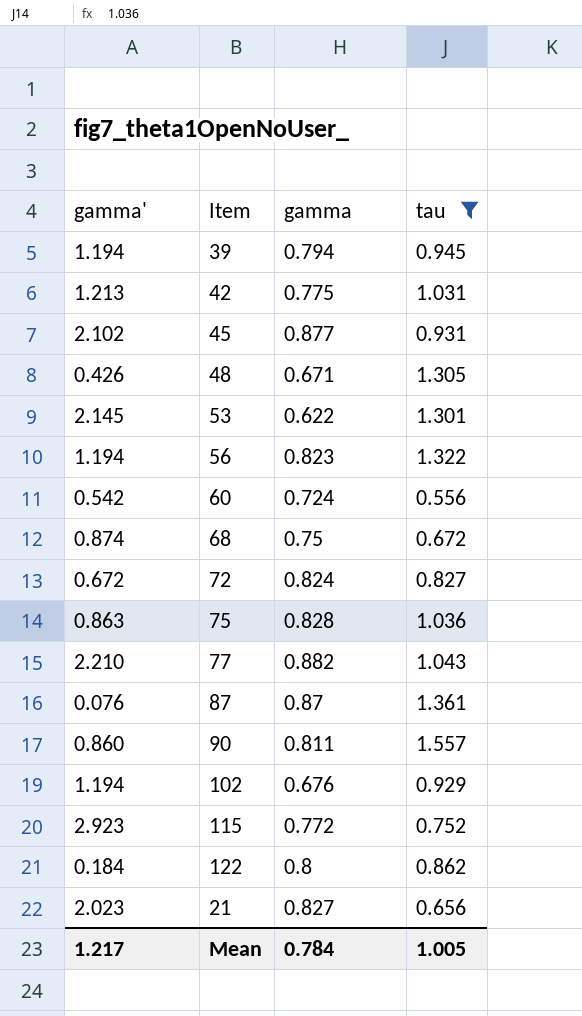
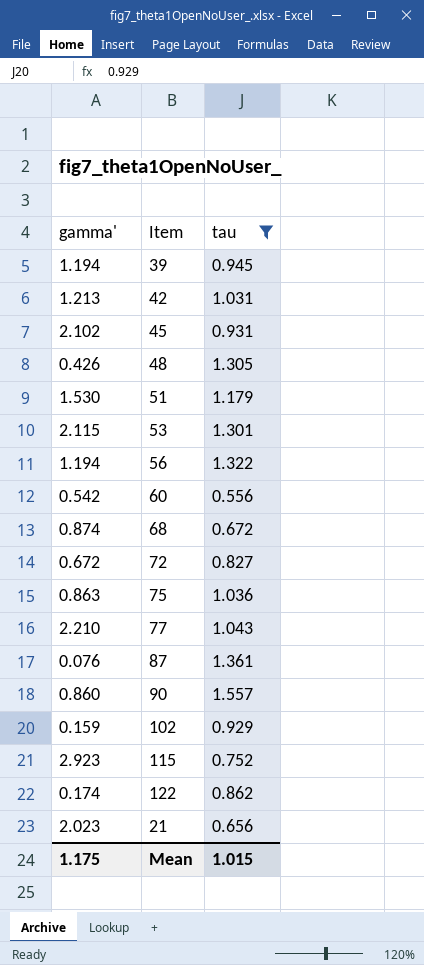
column gamma | position: 3 -> none
row 51: none -> 1.530 | 1.179
53 | gamma': 2.145 -> 2.115
102 | gamma': 1.194 -> 0.159
122 | gamma': 0.184 -> 0.174
Mean | gamma': 1.217 -> 1.175
Mean | tau: 1.005 -> 1.015

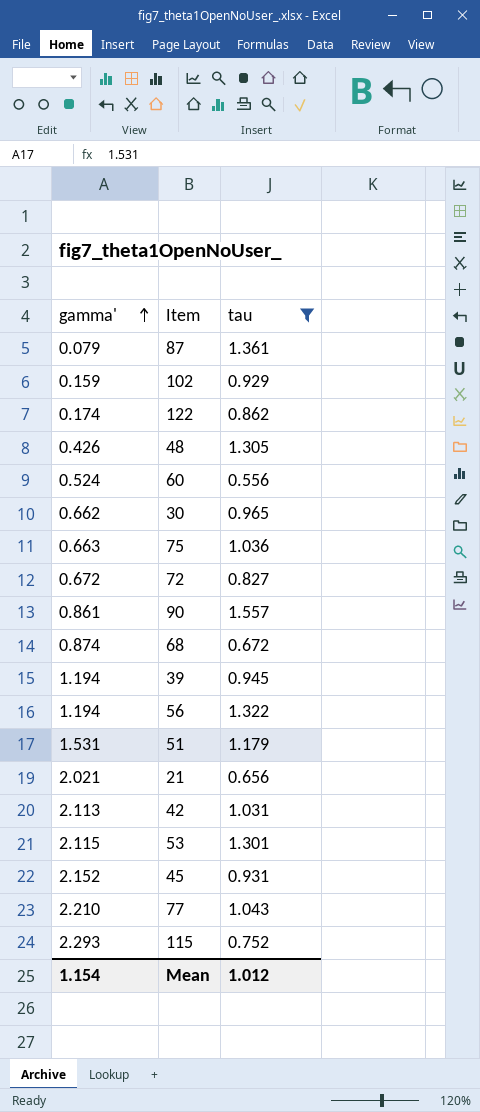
row order: none -> gamma' ascending
87 | gamma': 0.076 -> 0.079
60 | gamma': 0.542 -> 0.524
row 30: none -> 0.662 | 0.965
75 | gamma': 0.863 -> 0.663
90 | gamma': 0.860 -> 0.861
51 | gamma': 1.530 -> 1.531
21 | gamma': 2.023 -> 2.021
42 | gamma': 1.213 -> 2.113
45 | gamma': 2.102 -> 2.152
115 | gamma': 2.923 -> 2.293
Mean | gamma': 1.175 -> 1.154
Mean | tau: 1.015 -> 1.012

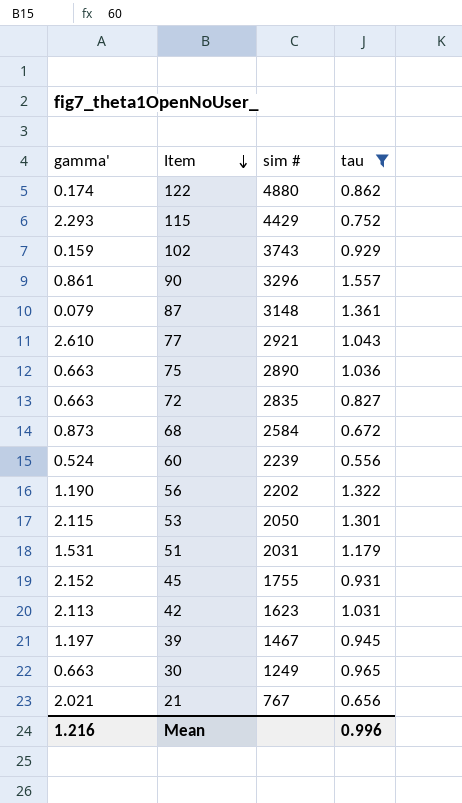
row order: gamma' ascending -> Item descending
column sim # | position: none -> 3
row 48: 0.426 | 1.305 -> none
77 | gamma': 2.210 -> 2.610
72 | gamma': 0.672 -> 0.663
68 | gamma': 0.874 -> 0.873
56 | gamma': 1.194 -> 1.190
39 | gamma': 1.194 -> 1.197
30 | gamma': 0.662 -> 0.663
Mean | gamma': 1.154 -> 1.216
Mean | tau: 1.012 -> 0.996

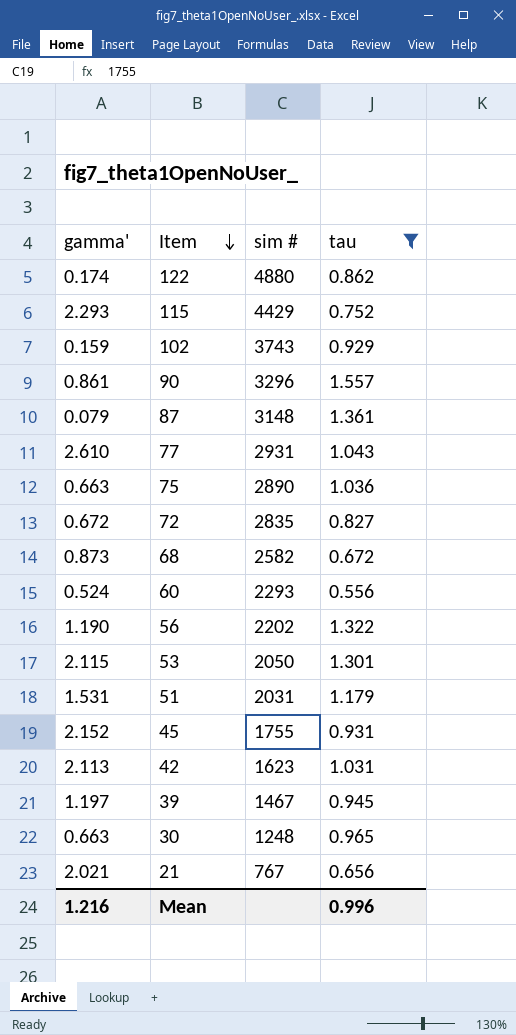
77 | sim #: 2921 -> 2931
72 | gamma': 0.663 -> 0.672
68 | sim #: 2584 -> 2582
60 | sim #: 2239 -> 2293
30 | sim #: 1249 -> 1248

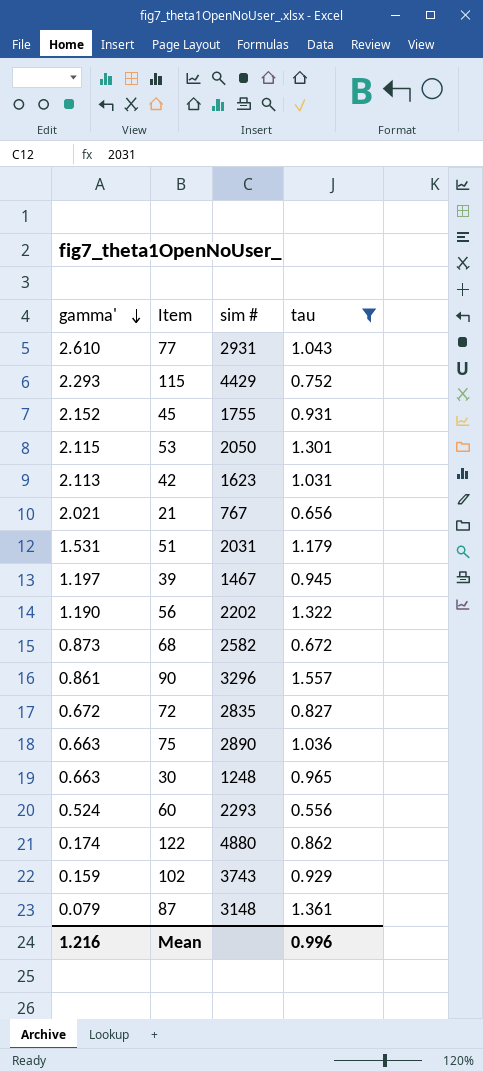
row order: Item descending -> gamma' descending

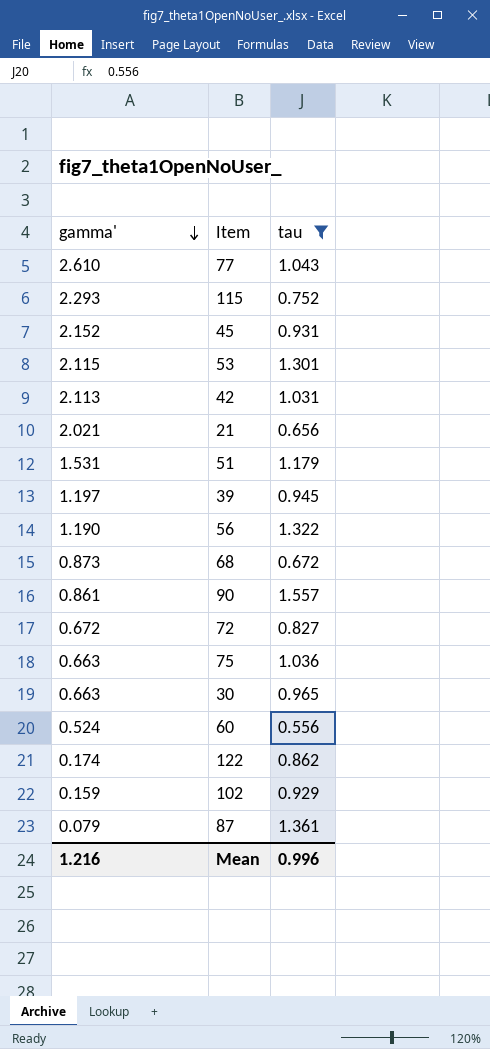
column sim # | position: 3 -> none

